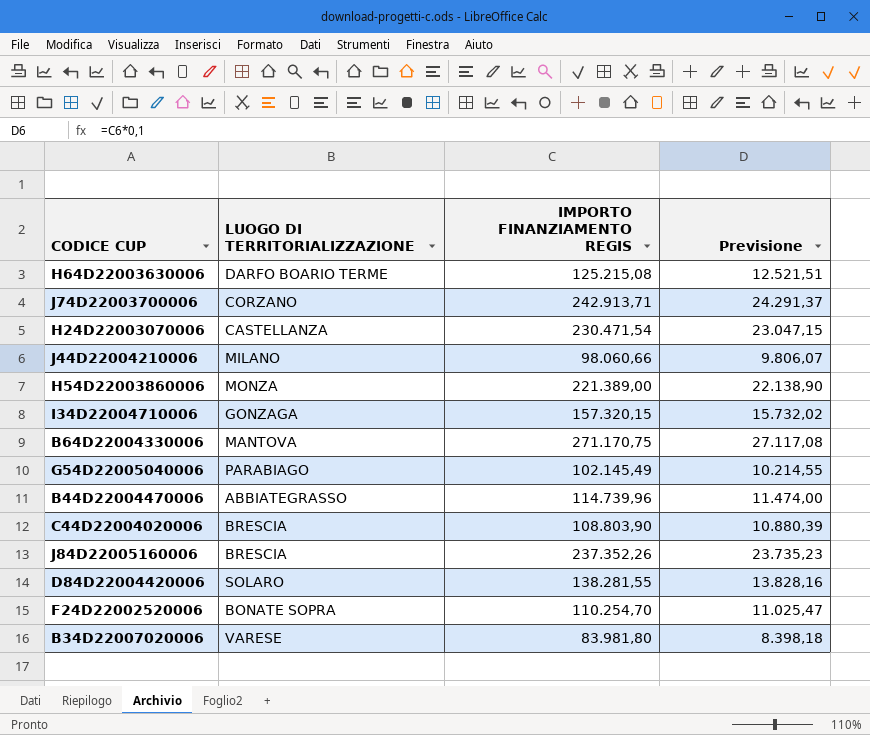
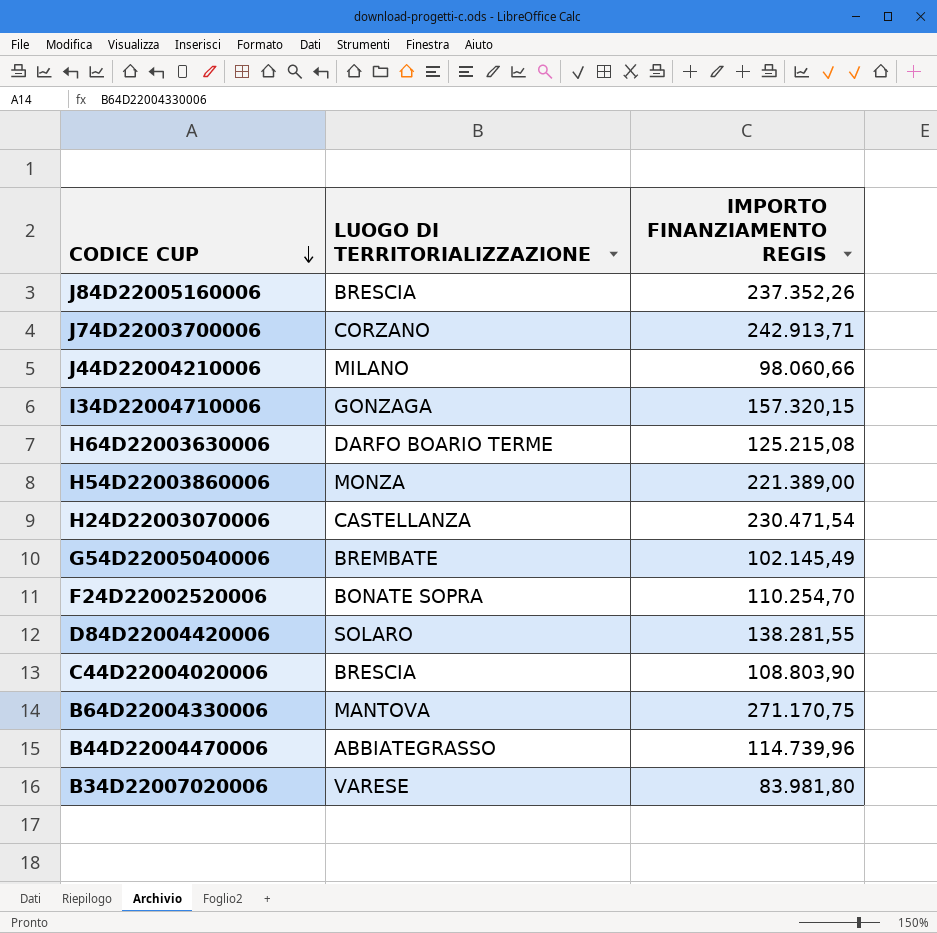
row order: none -> CODICE CUP descending
column Previsione | formula: [IMPORTO FINANZIAMENTO REGIS] * 0,1 -> none
G54D22005040006 | LUOGO DI TERRITORIALIZZAZIONE: PARABIAGO -> BREMBATE

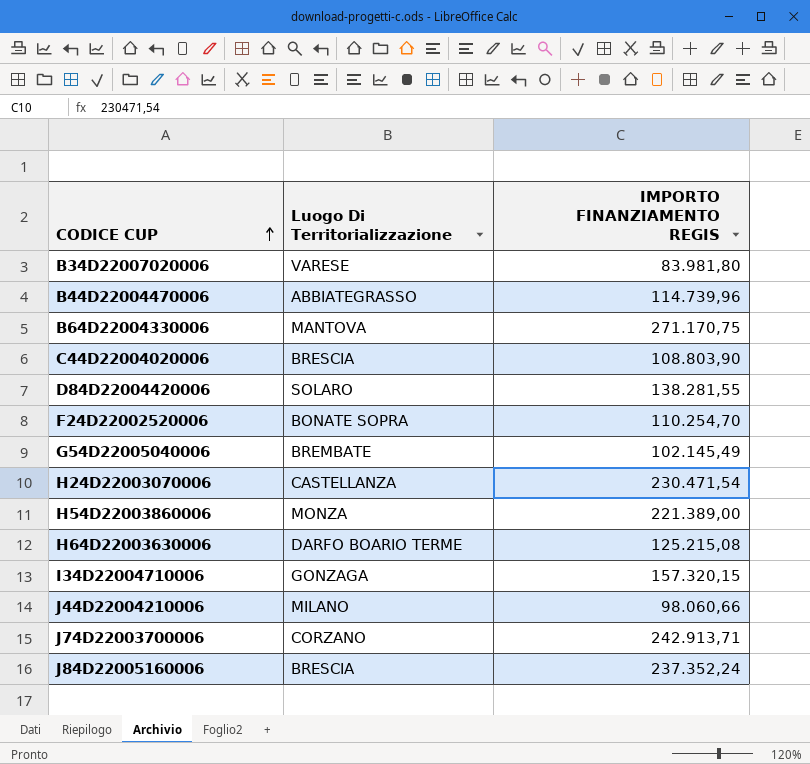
row order: CODICE CUP descending -> CODICE CUP ascending
column name: LUOGO DI TERRITORIALIZZAZIONE -> Luogo Di Territorializzazione
J84D22005160006 | IMPORTO FINANZIAMENTO REGIS: 237.352,26 -> 237.352,24

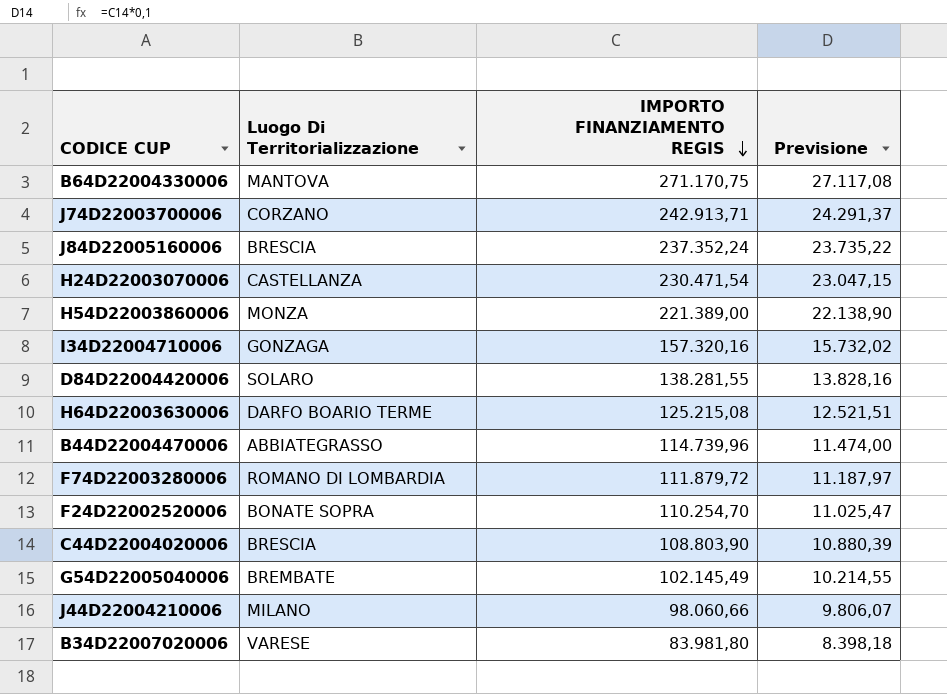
row order: CODICE CUP ascending -> IMPORTO FINANZIAMENTO REGIS descending
column Previsione | formula: none -> [IMPORTO FINANZIAMENTO REGIS] * 0,1
I34D22004710006 | IMPORTO FINANZIAMENTO REGIS: 157.320,15 -> 157.320,16
row F74D22003280006: none -> ROMANO DI LOMBARDIA | 111.879,72 | 11.187,97

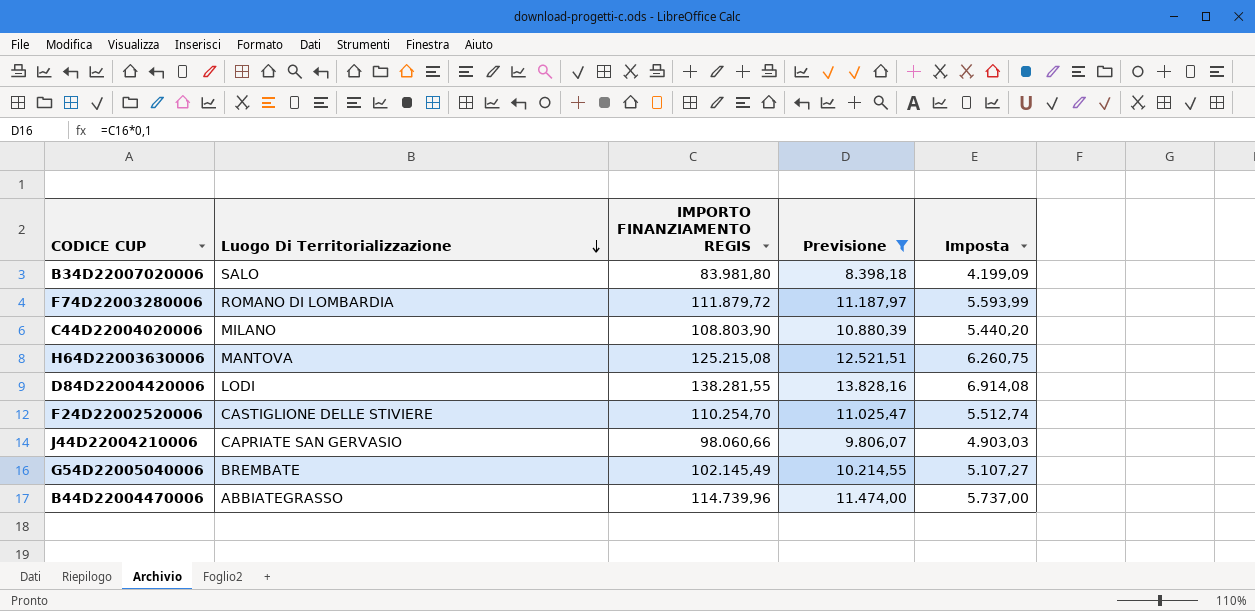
filter: none -> Previsione <= 13.828,16
row order: IMPORTO FINANZIAMENTO REGIS descending -> Luogo Di Territorializzazione descending
column Imposta | formula: none -> [IMPORTO FINANZIAMENTO REGIS] * 0,05
B34D22007020006 | Luogo Di Territorializzazione: VARESE -> SALO
C44D22004020006 | Luogo Di Territorializzazione: BRESCIA -> MILANO
H64D22003630006 | Luogo Di Territorializzazione: DARFO BOARIO TERME -> MANTOVA
D84D22004420006 | Luogo Di Territorializzazione: SOLARO -> LODI
F24D22002520006 | Luogo Di Territorializzazione: BONATE SOPRA -> CASTIGLIONE DELLE STIVIERE
J44D22004210006 | Luogo Di Territorializzazione: MILANO -> CAPRIATE SAN GERVASIO

